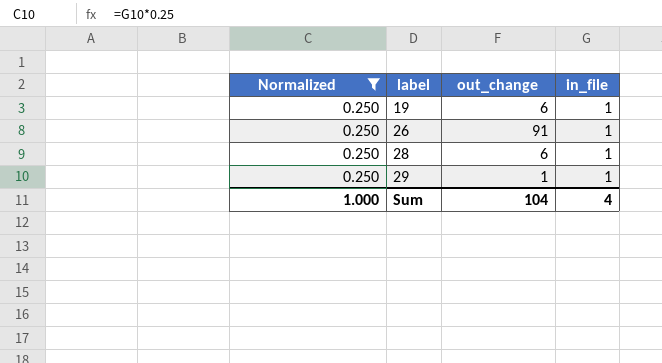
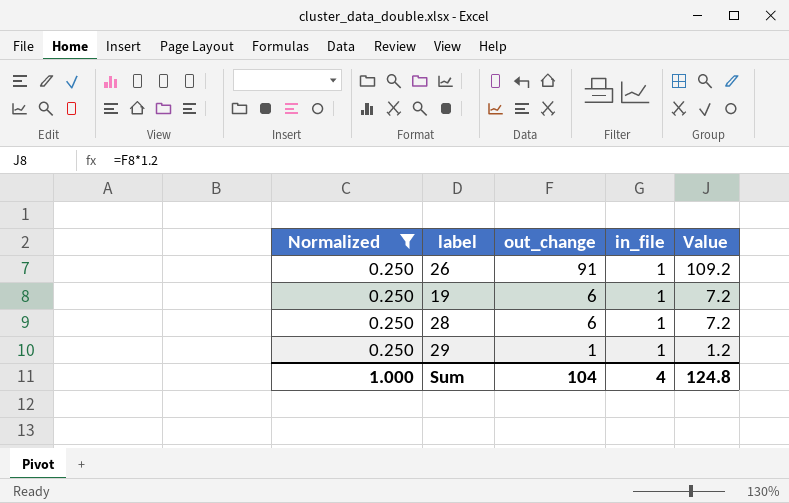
row order: label ascending -> out_change descending
column Value | formula: none -> [out_change] * 1.2

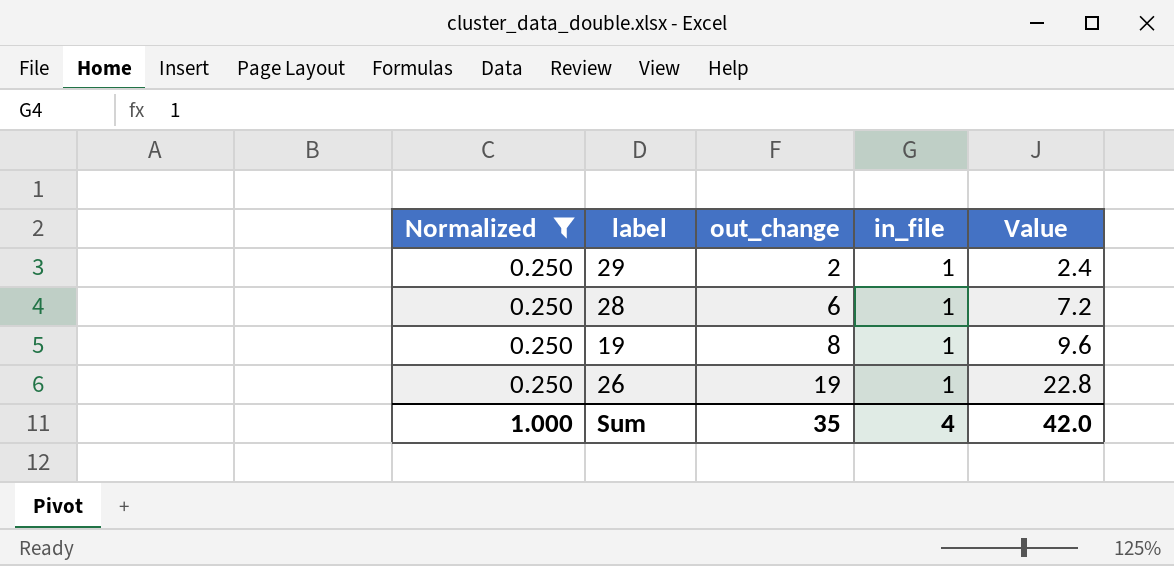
row order: out_change descending -> out_change ascending
29 | out_change: 1 -> 2
29 | Value: 1.2 -> 2.4
19 | out_change: 6 -> 8
19 | Value: 7.2 -> 9.6
26 | out_change: 91 -> 19
26 | Value: 109.2 -> 22.8
Sum | out_change: 104 -> 35
Sum | Value: 124.8 -> 42.0

